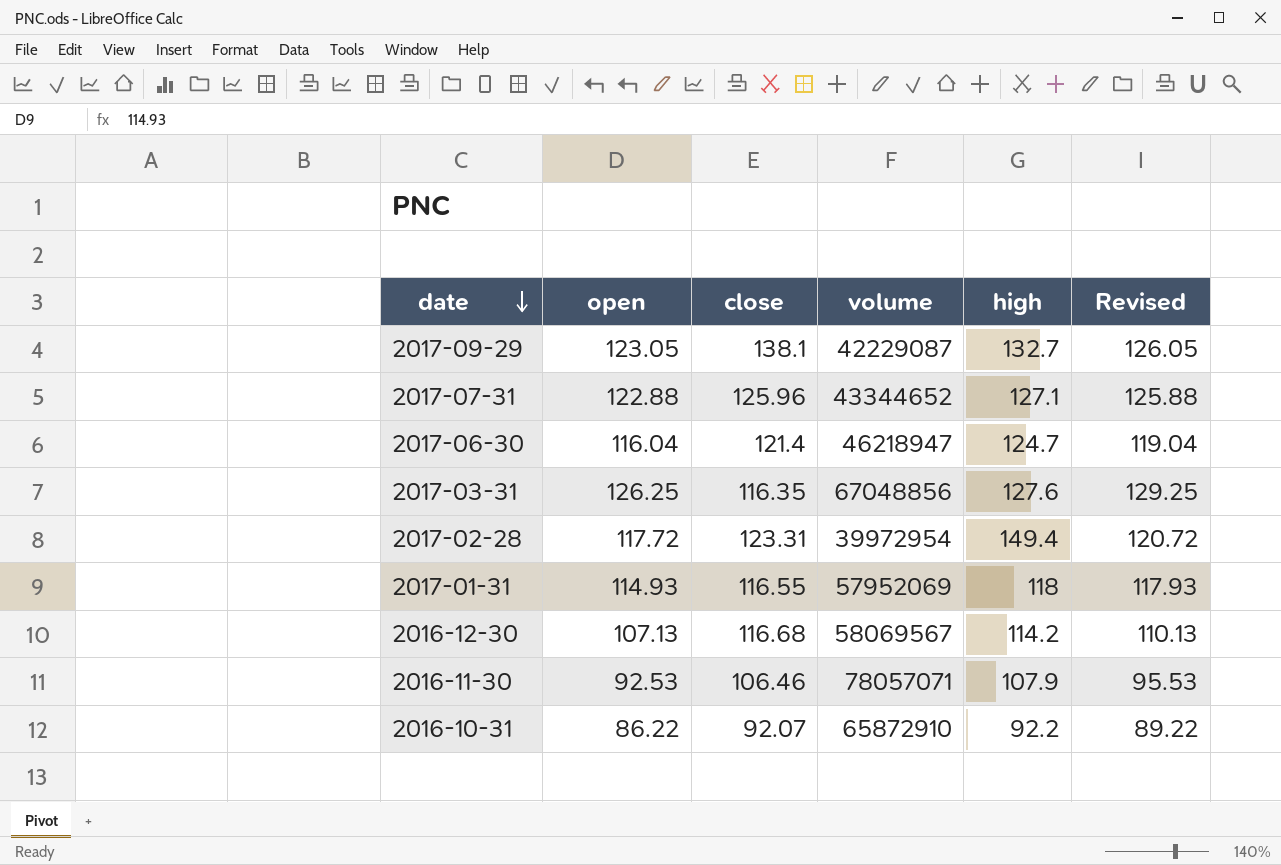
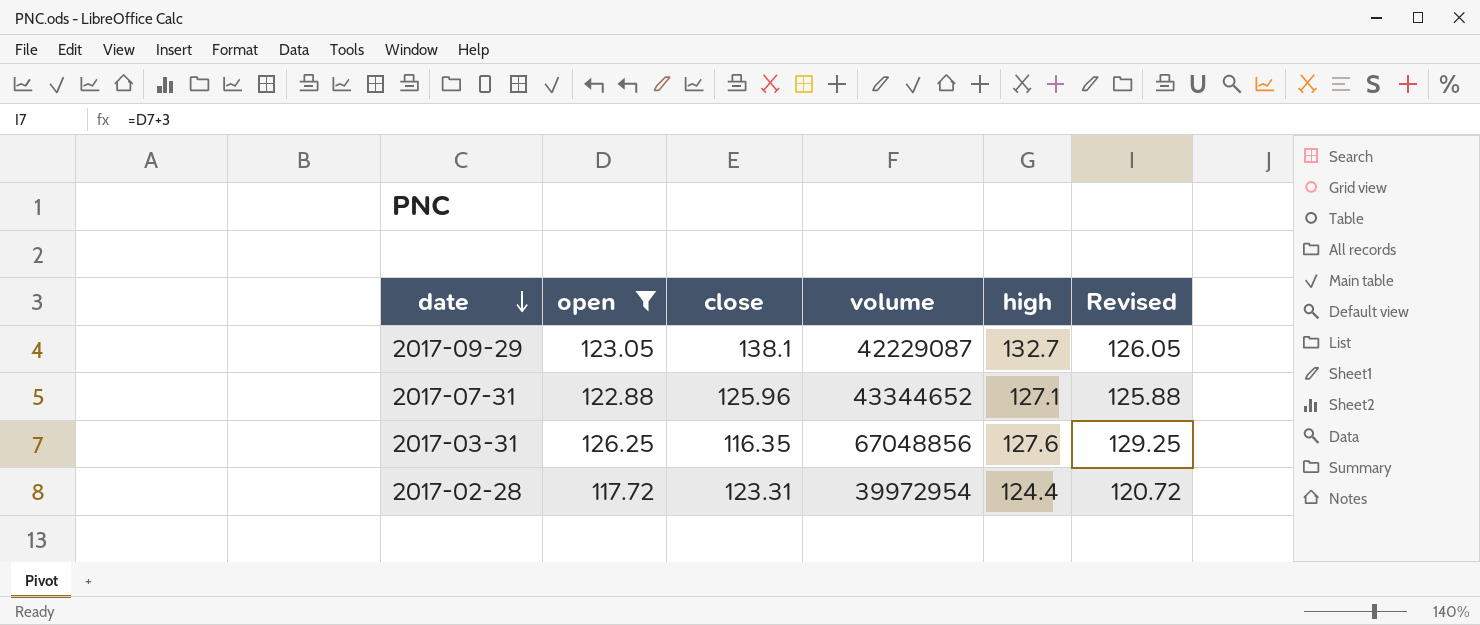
filter: none -> open >= 117.72
2017-02-28 | high: 149.4 -> 124.4

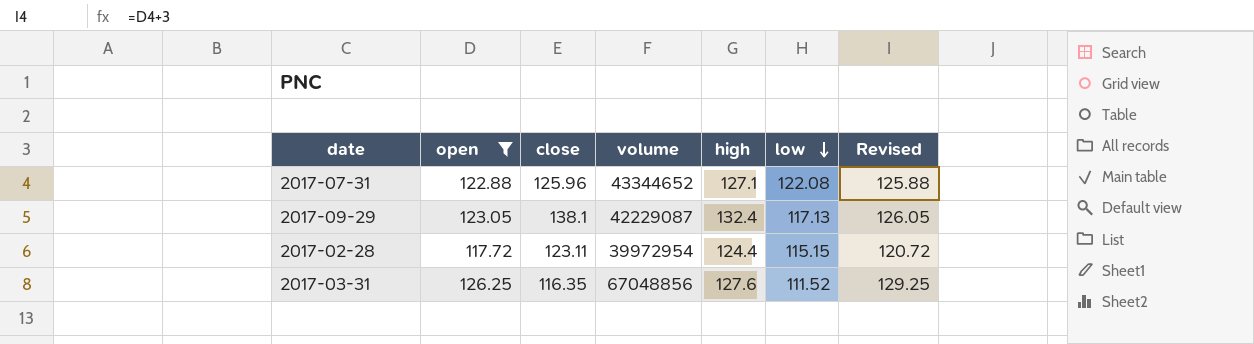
row order: date descending -> low descending
column low | position: none -> 6
2017-09-29 | high: 132.7 -> 132.4
2017-02-28 | close: 123.31 -> 123.11

